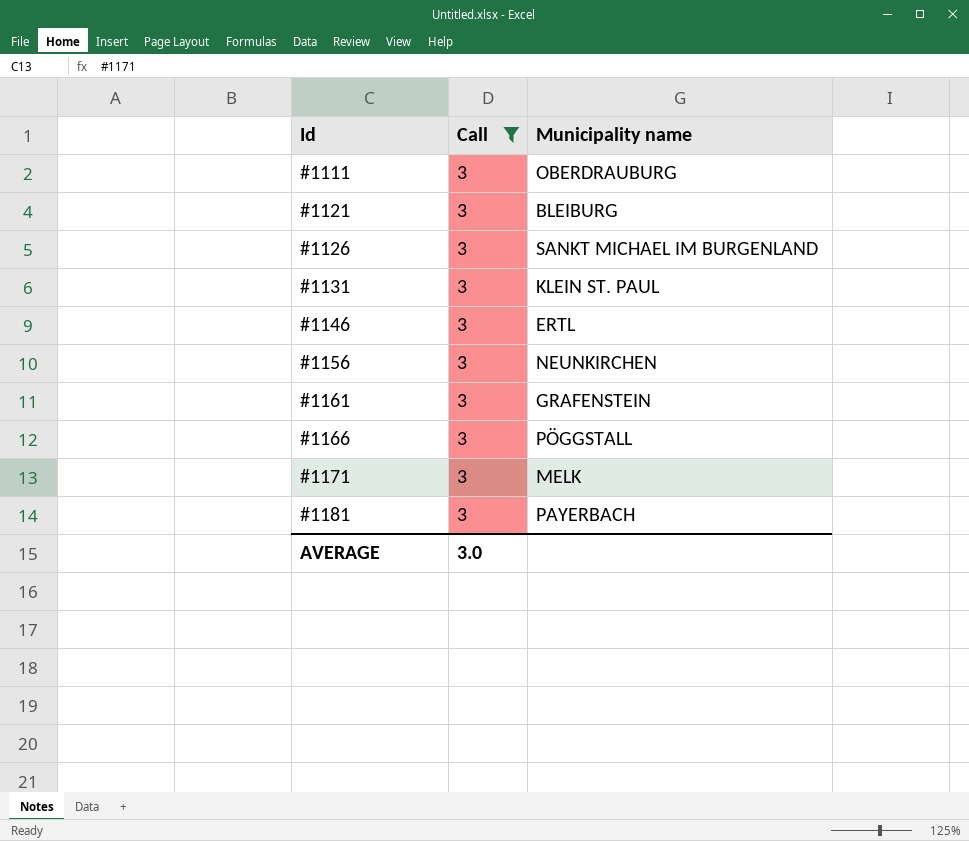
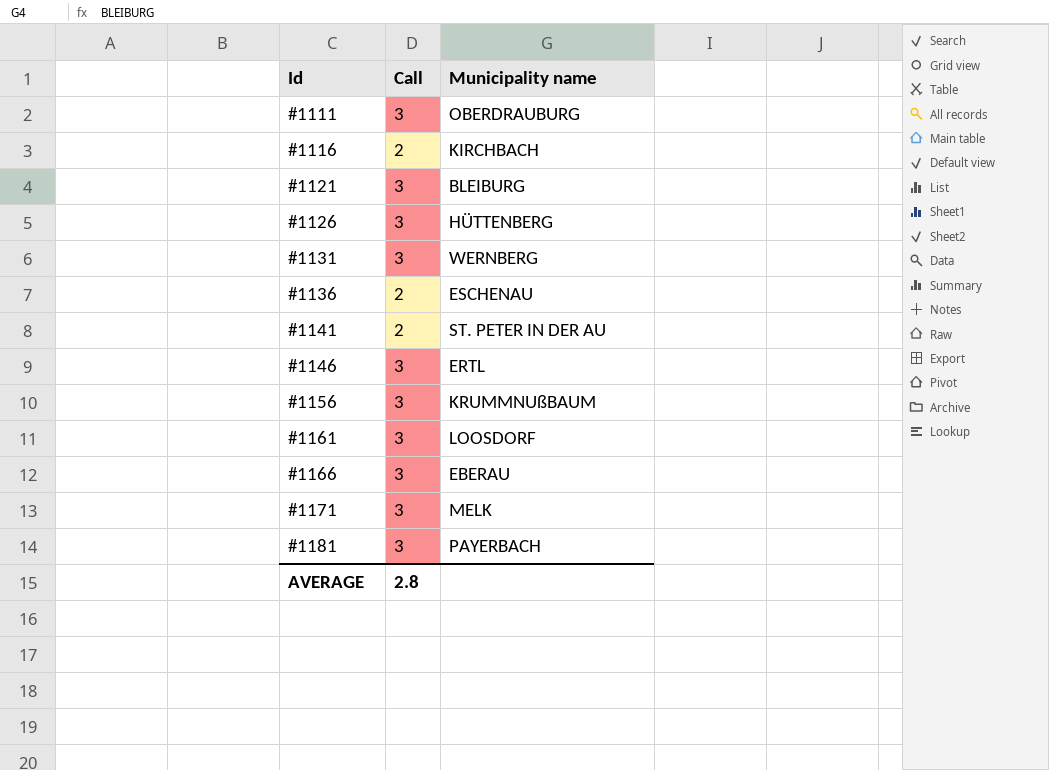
filter: Call = 3 -> none
#1126 | Municipality name: SANKT MICHAEL IM BURGENLAND -> HÜTTENBERG
#1131 | Municipality name: KLEIN ST. PAUL -> WERNBERG
#1156 | Municipality name: NEUNKIRCHEN -> KRUMMNUßBAUM
#1161 | Municipality name: GRAFENSTEIN -> LOOSDORF
#1166 | Municipality name: PÖGGSTALL -> EBERAU
AVERAGE | Call: 3.0 -> 2.8

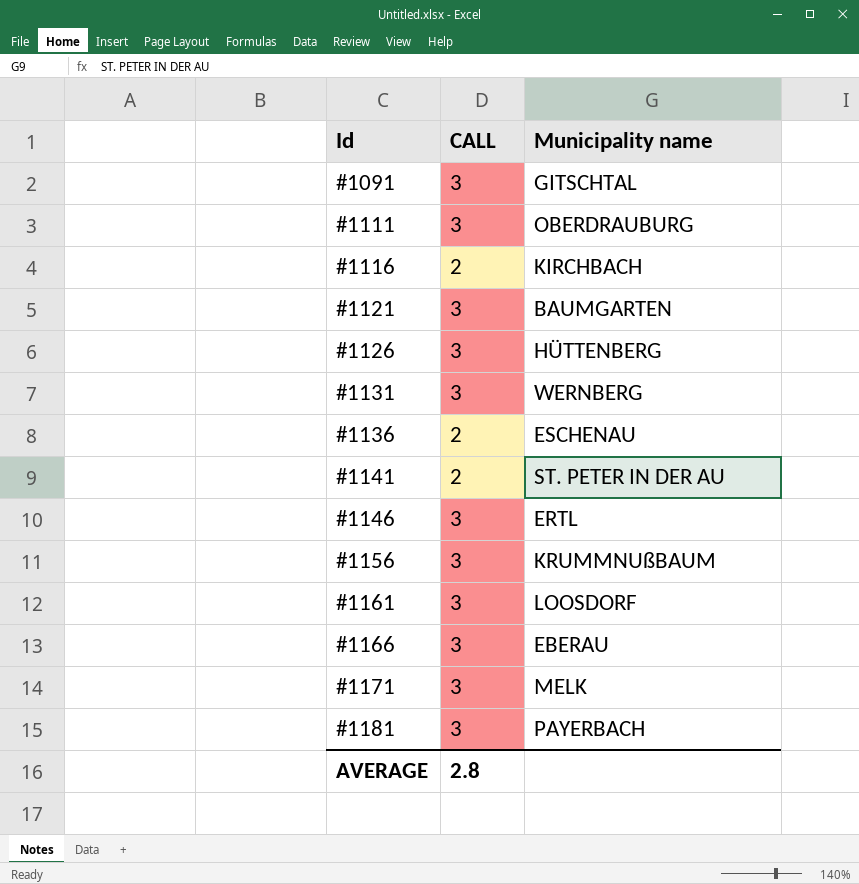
column name: Call -> CALL
row #1091: none -> 3 | GITSCHTAL
#1121 | Municipality name: BLEIBURG -> BAUMGARTEN

